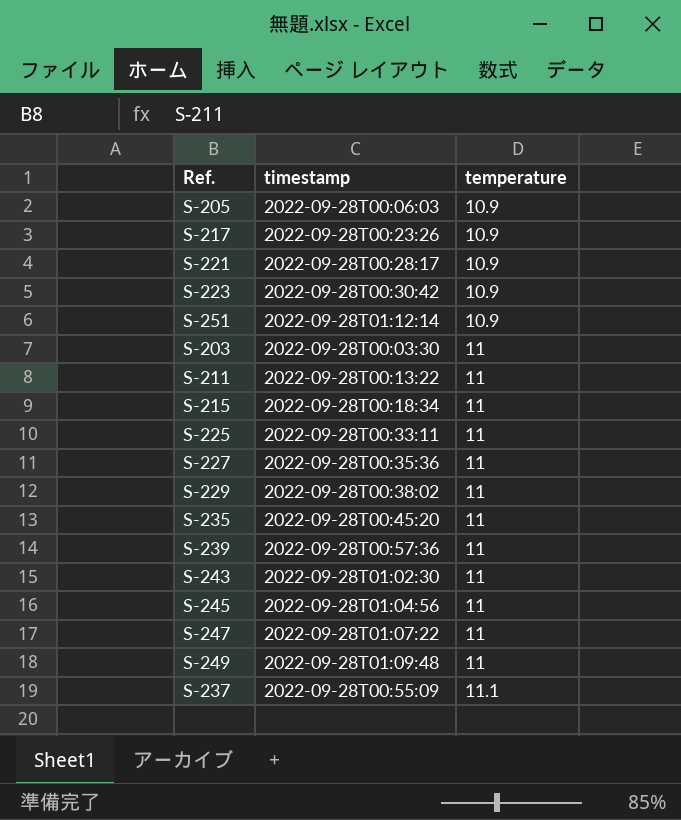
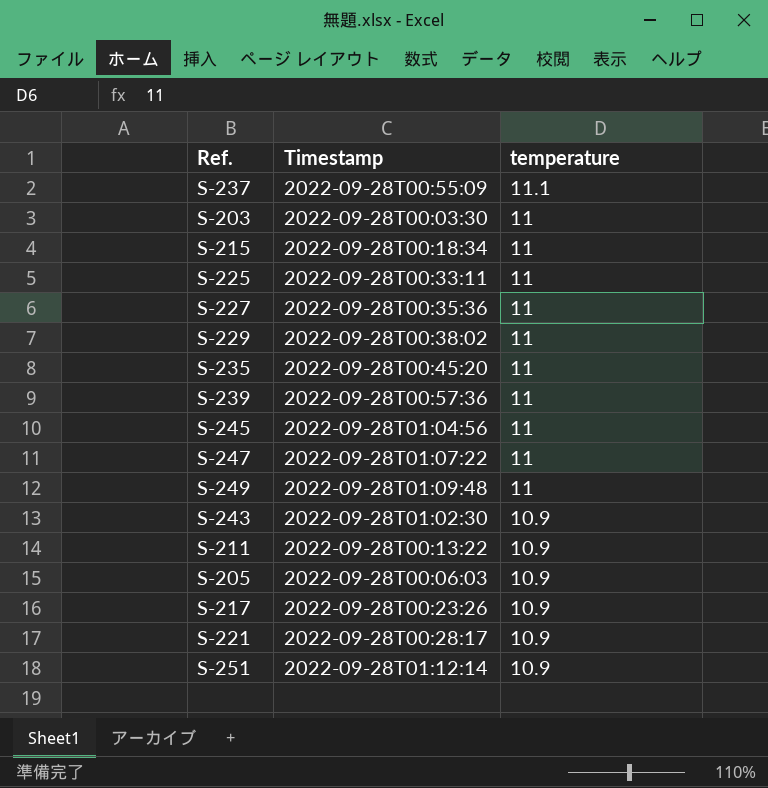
row order: temperature ascending -> temperature descending
column name: timestamp -> Timestamp
row S-223: 2022-09-28T00:30:42 | 10.9 -> none
S-243 | temperature: 11 -> 10.9
S-211 | temperature: 11 -> 10.9

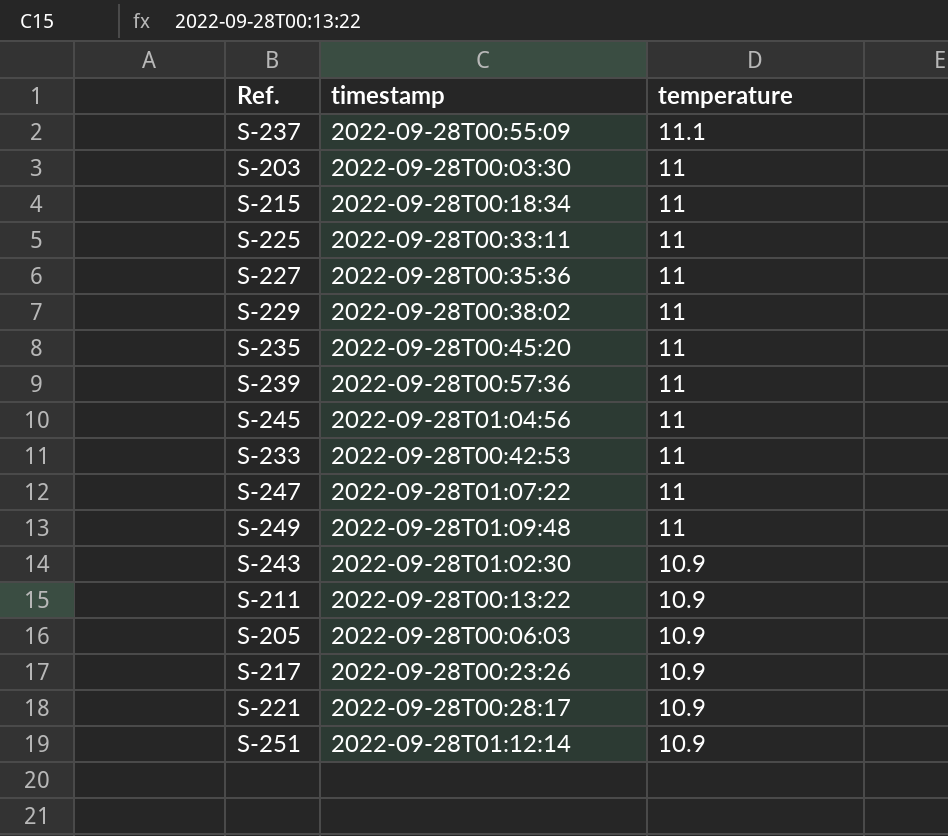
column name: Timestamp -> timestamp
row S-233: none -> 2022-09-28T00:42:53 | 11

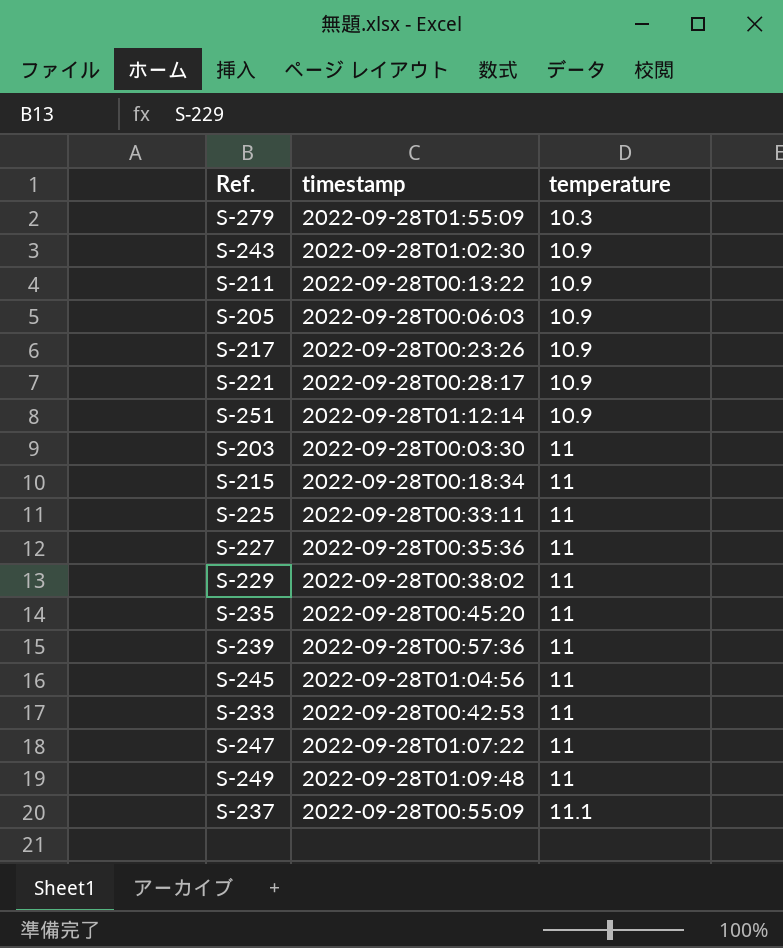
row order: temperature descending -> temperature ascending
row S-279: none -> 2022-09-28T01:55:09 | 10.3

